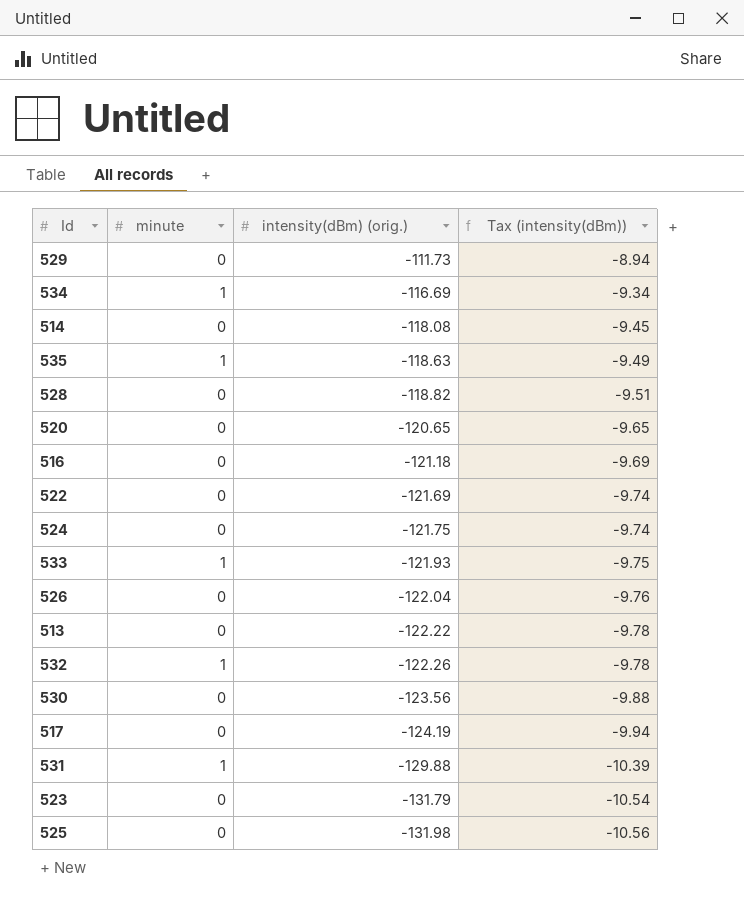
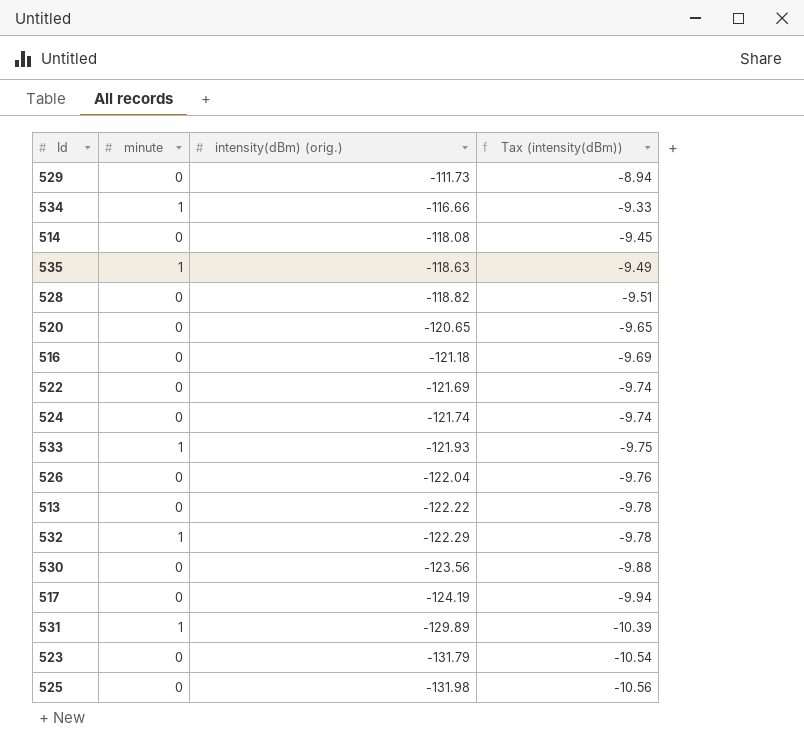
534 | intensity(dBm) (orig.): -116.69 -> -116.66
534 | Tax (intensity(dBm)): -9.34 -> -9.33
524 | intensity(dBm) (orig.): -121.75 -> -121.74
532 | intensity(dBm) (orig.): -122.26 -> -122.29
531 | intensity(dBm) (orig.): -129.88 -> -129.89

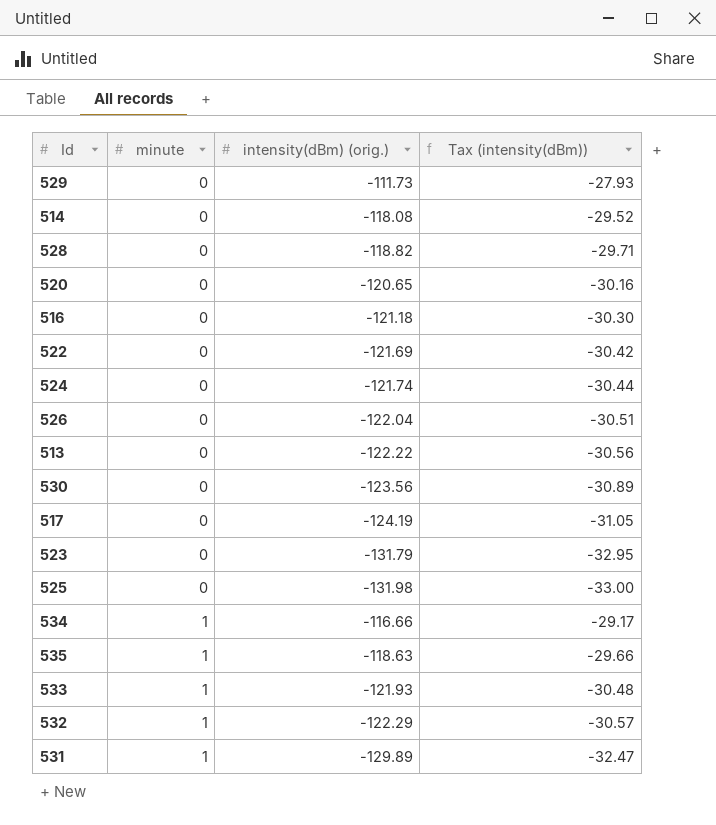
row order: intensity(dBm) (orig.) descending -> minute ascending
column Tax (intensity(dBm)) | formula: [intensity(dBm) (orig.)] * 0.08 -> [intensity(dBm) (orig.)] * 0.25

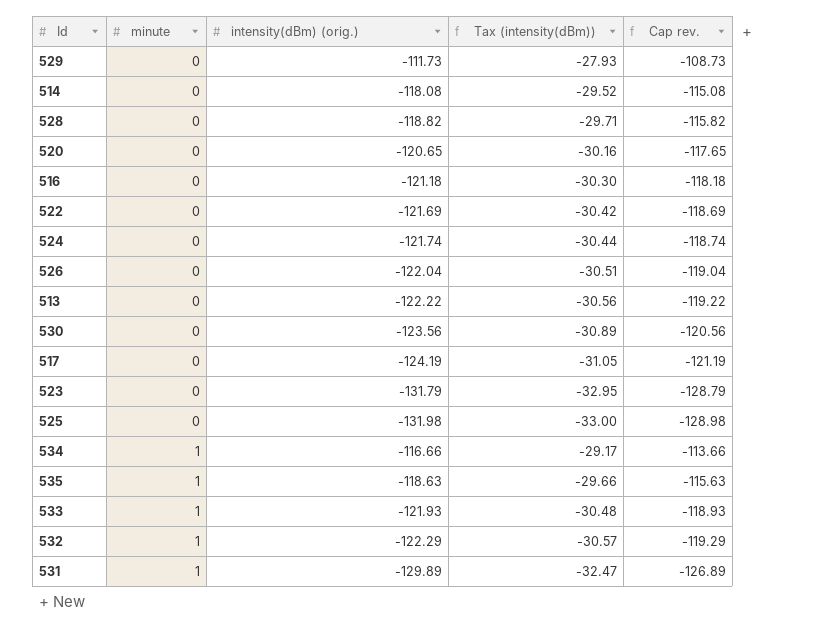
column Cap rev. | formula: none -> [intensity(dBm) (orig.)] + 3

